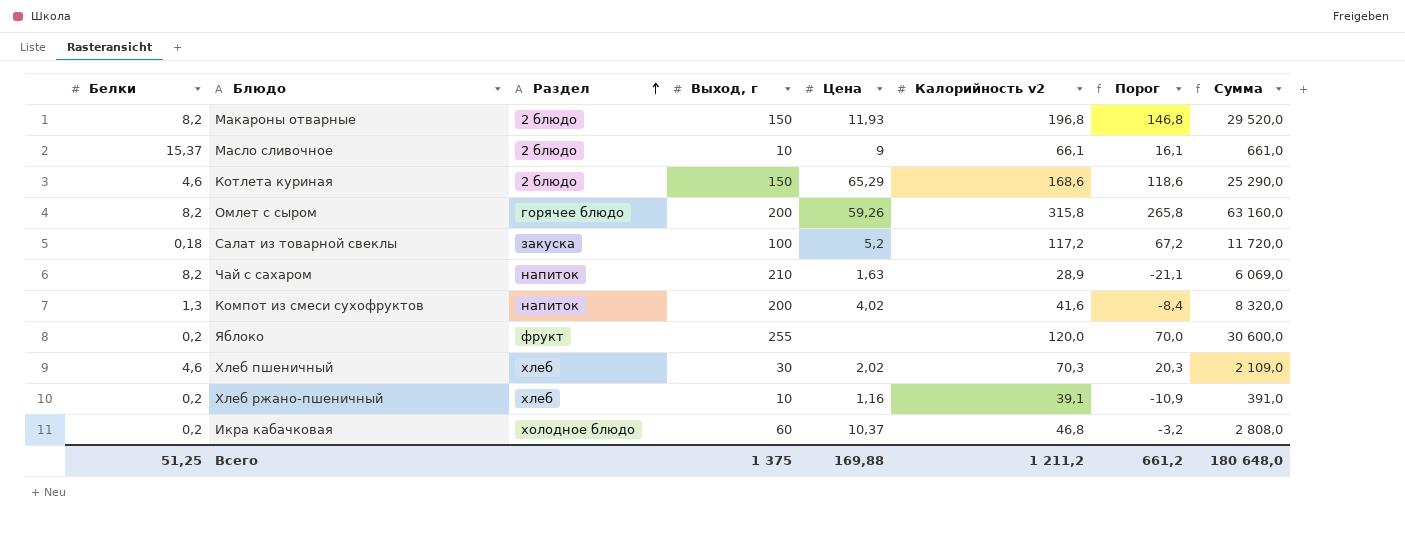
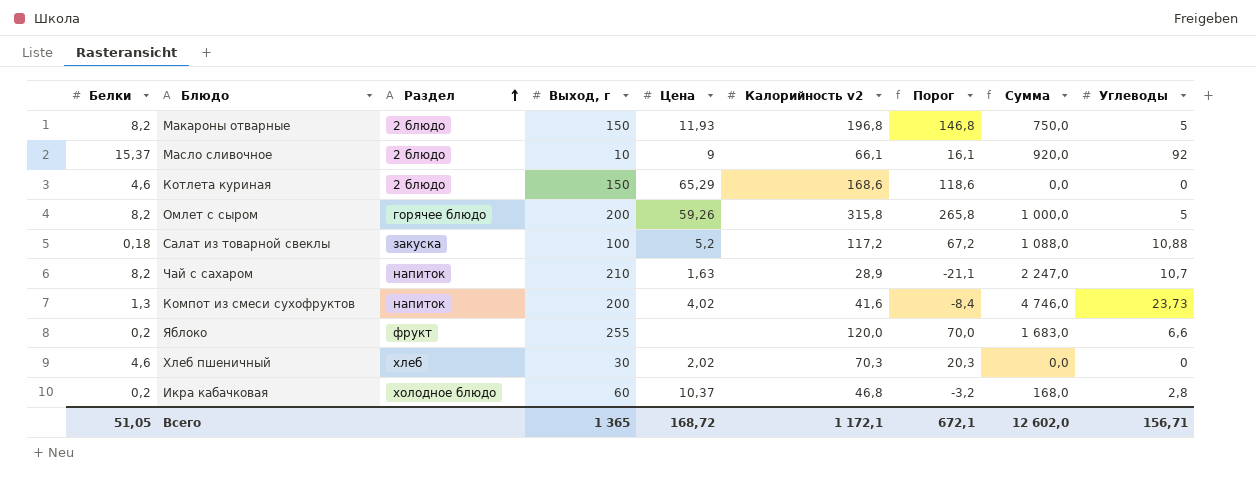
column Сумма | formula: [Выход, г] * [Калорийность v2] -> [Выход, г] * [Углеводы]
column Углеводы | position: none -> 9
row Хлеб ржано-пшеничный: 0,2 | хлеб | 10 | 1,16 | 39,1 | -10,9 | 391,0 -> none
Всего | Белки: 51,25 -> 51,05
Всего | Выход, г: 1 375 -> 1 365
Всего | Цена: 169,88 -> 168,72
Всего | Калорийность v2: 1 211,2 -> 1 172,1
Всего | Порог: 661,2 -> 672,1
Всего | Сумма: 180 648,0 -> 12 602,0

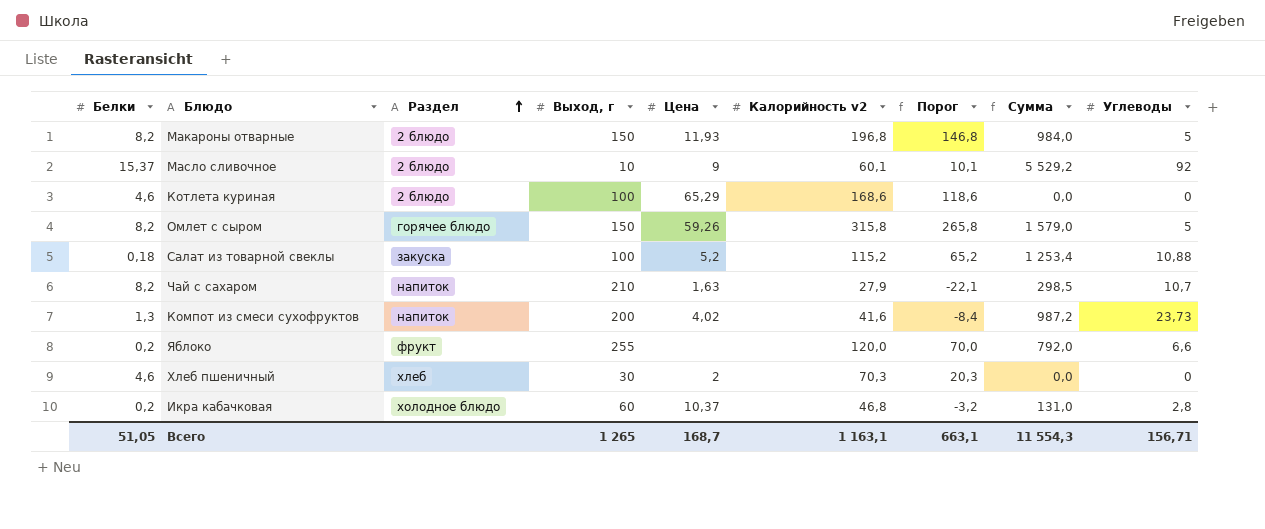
column Сумма | formula: [Выход, г] * [Углеводы] -> [Калорийность v2] * [Углеводы]
Масло сливочное | Калорийность v2: 66,1 -> 60,1
Масло сливочное | Порог: 16,1 -> 10,1
Котлета куриная | Выход, г: 150 -> 100
Омлет с сыром | Выход, г: 200 -> 150
Салат из товарной свеклы | Калорийность v2: 117,2 -> 115,2
Салат из товарной свеклы | Порог: 67,2 -> 65,2
Чай с сахаром | Калорийность v2: 28,9 -> 27,9
Чай с сахаром | Порог: -21,1 -> -22,1
Хлеб пшеничный | Цена: 2,02 -> 2
Всего | Выход, г: 1 365 -> 1 265
Всего | Цена: 168,72 -> 168,7
Всего | Калорийность v2: 1 172,1 -> 1 163,1
Всего | Порог: 672,1 -> 663,1
Всего | Сумма: 12 602,0 -> 11 554,3

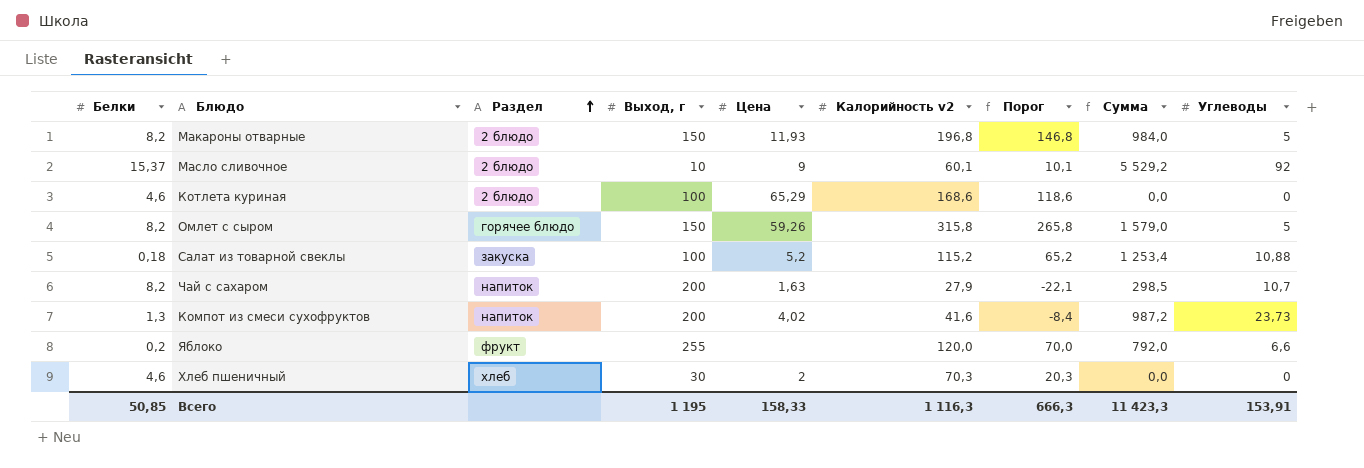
row Икра кабачковая: 0,2 | холодное блюдо | 60 | 10,37 | 46,8 | -3,2 | 131,0 | 2,8 -> none
Чай с сахаром | Выход, г: 210 -> 200
Всего | Белки: 51,05 -> 50,85
Всего | Выход, г: 1 265 -> 1 195
Всего | Цена: 168,7 -> 158,33
Всего | Калорийность v2: 1 163,1 -> 1 116,3
Всего | Порог: 663,1 -> 666,3
Всего | Сумма: 11 554,3 -> 11 423,3
Всего | Углеводы: 156,71 -> 153,91

